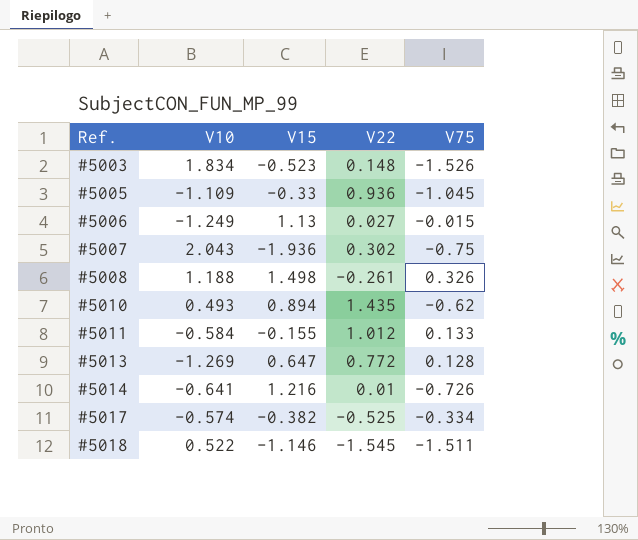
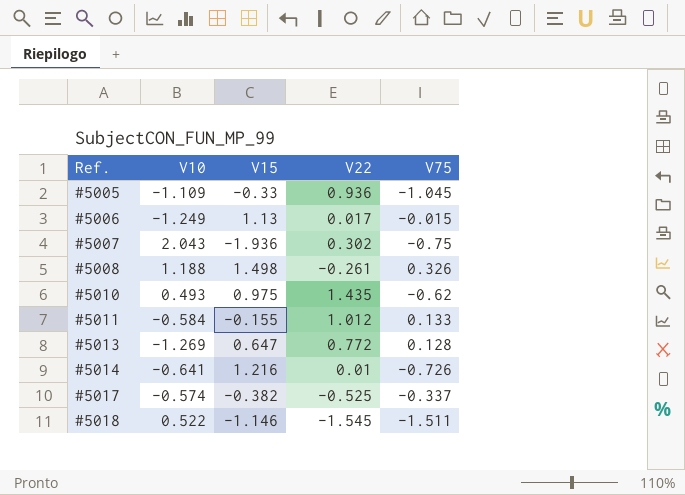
row #5003: 1.834 | -0.523 | 0.148 | -1.526 -> none
#5006 | V22: 0.027 -> 0.017
#5010 | V15: 0.894 -> 0.975
#5017 | V75: -0.334 -> -0.337

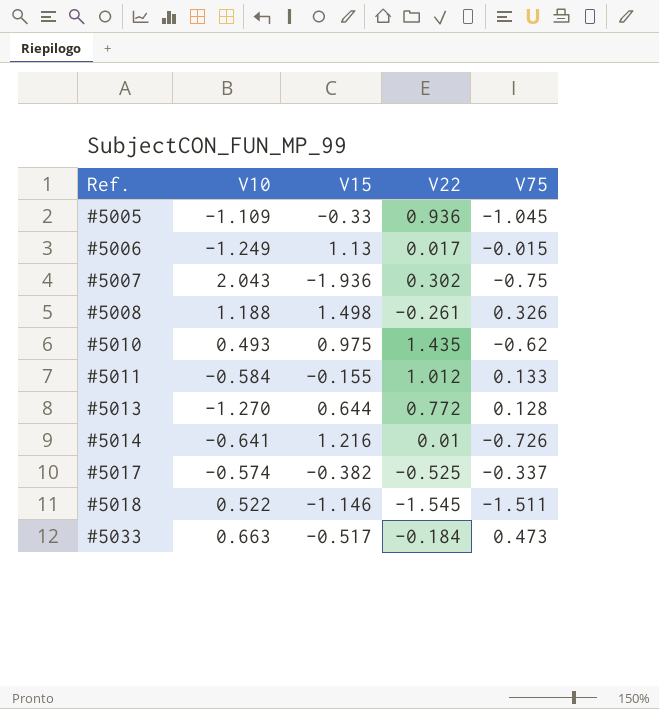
#5013 | V10: -1.269 -> -1.270
#5013 | V15: 0.647 -> 0.644
row #5033: none -> 0.663 | -0.517 | -0.184 | 0.473

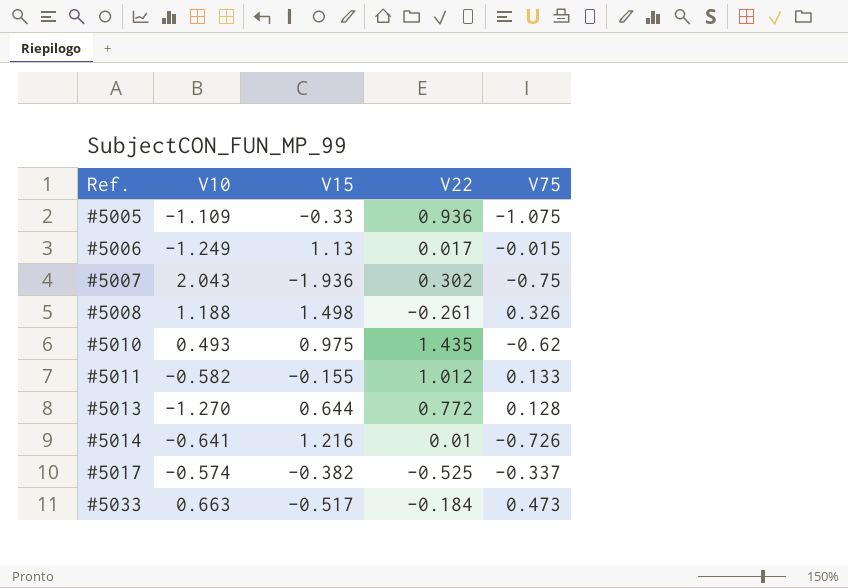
row #5018: 0.522 | -1.146 | -1.545 | -1.511 -> none
#5005 | V75: -1.045 -> -1.075
#5011 | V10: -0.584 -> -0.582

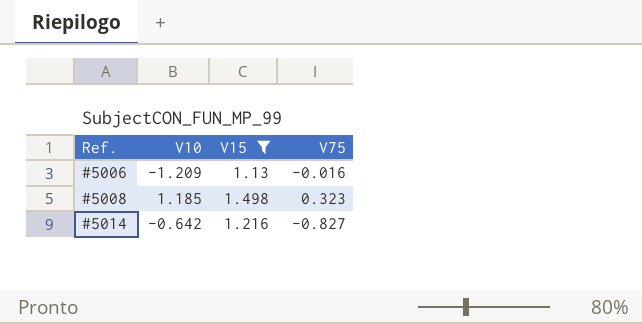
filter: none -> V15 >= 1.13
column V22 | position: 4 -> none
#5006 | V10: -1.249 -> -1.209
#5006 | V75: -0.015 -> -0.016
#5008 | V10: 1.188 -> 1.185
#5008 | V75: 0.326 -> 0.323
#5014 | V10: -0.641 -> -0.642
#5014 | V75: -0.726 -> -0.827

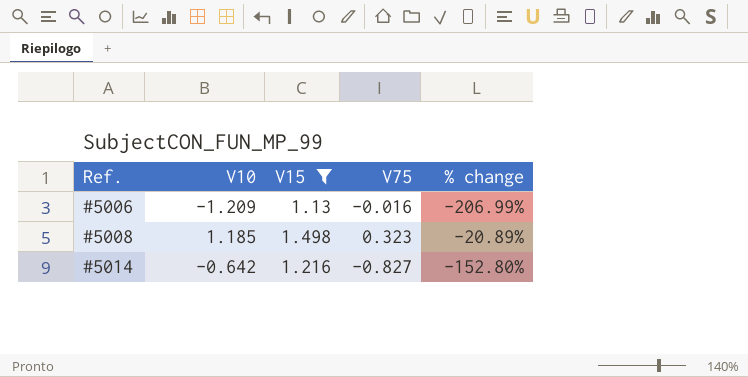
column % change | formula: none -> ([V10] - [V15]) / [V15]

